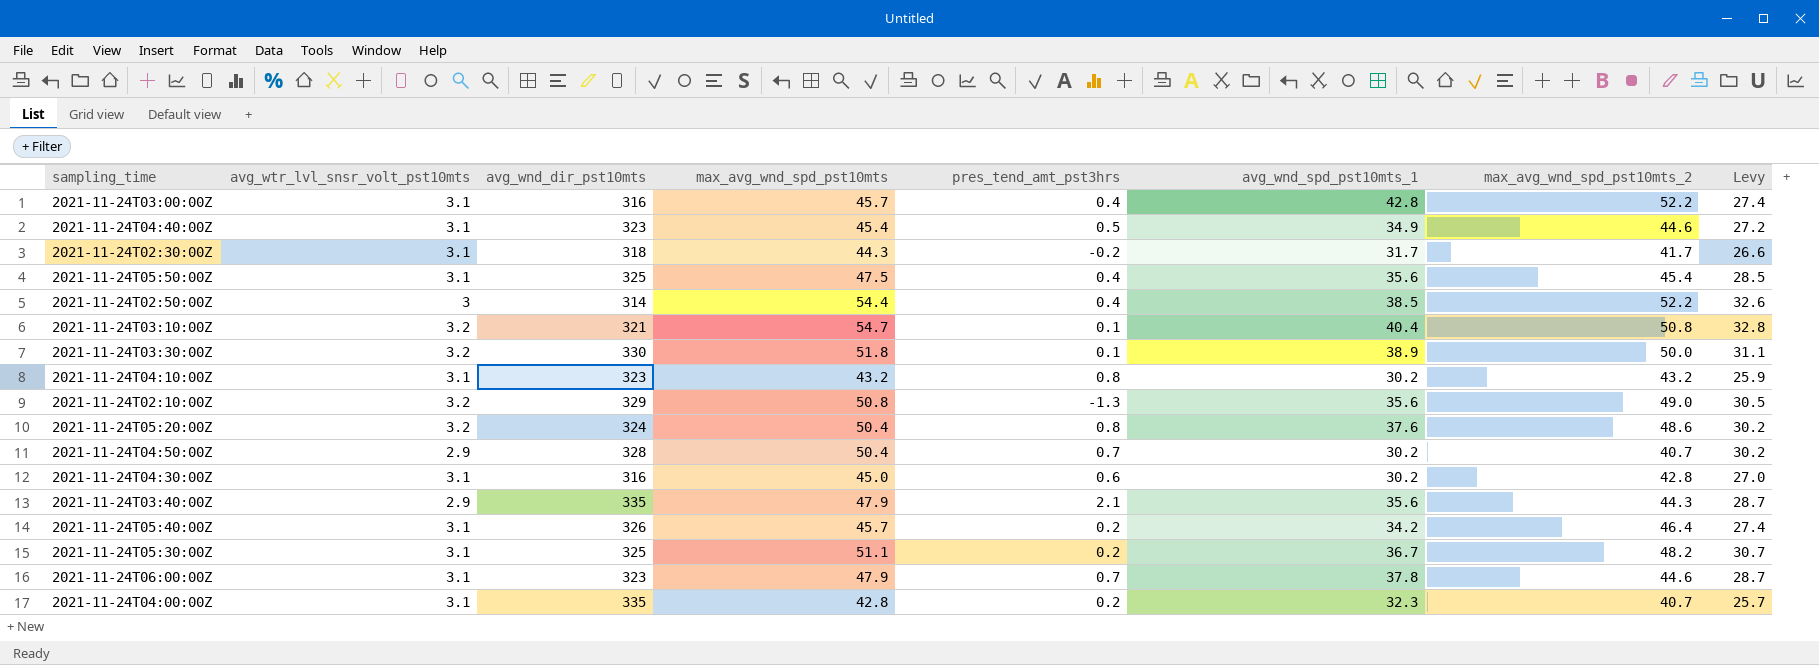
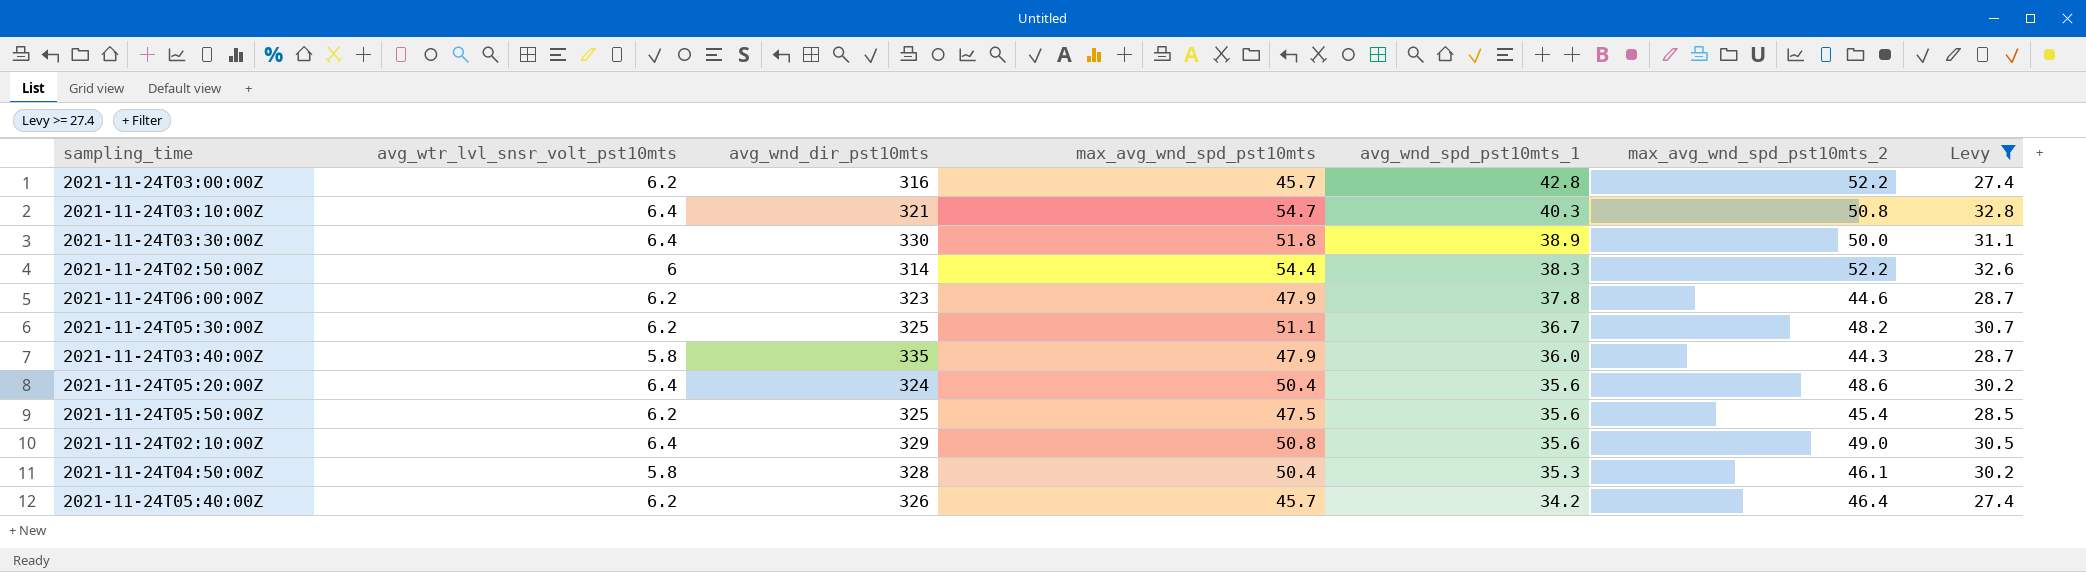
filter: none -> Levy >= 27.4
row order: none -> avg_wnd_spd_pst10mts_1 descending
column pres_tend_amt_pst3hrs | position: 5 -> none
2021-11-24T03:00:00Z | avg_wtr_lvl_snsr_volt_pst10mts: 3.1 -> 6.2
2021-11-24T03:10:00Z | avg_wtr_lvl_snsr_volt_pst10mts: 3.2 -> 6.4
2021-11-24T03:10:00Z | avg_wnd_spd_pst10mts_1: 40.4 -> 40.3
2021-11-24T03:30:00Z | avg_wtr_lvl_snsr_volt_pst10mts: 3.2 -> 6.4
2021-11-24T02:50:00Z | avg_wtr_lvl_snsr_volt_pst10mts: 3 -> 6
2021-11-24T02:50:00Z | avg_wnd_spd_pst10mts_1: 38.5 -> 38.3
2021-11-24T06:00:00Z | avg_wtr_lvl_snsr_volt_pst10mts: 3.1 -> 6.2
2021-11-24T05:30:00Z | avg_wtr_lvl_snsr_volt_pst10mts: 3.1 -> 6.2
2021-11-24T03:40:00Z | avg_wtr_lvl_snsr_volt_pst10mts: 2.9 -> 5.8
2021-11-24T03:40:00Z | avg_wnd_spd_pst10mts_1: 35.6 -> 36.0
2021-11-24T05:20:00Z | avg_wtr_lvl_snsr_volt_pst10mts: 3.2 -> 6.4
2021-11-24T05:20:00Z | avg_wnd_spd_pst10mts_1: 37.6 -> 35.6
2021-11-24T05:50:00Z | avg_wtr_lvl_snsr_volt_pst10mts: 3.1 -> 6.2
2021-11-24T02:10:00Z | avg_wtr_lvl_snsr_volt_pst10mts: 3.2 -> 6.4
2021-11-24T04:50:00Z | avg_wtr_lvl_snsr_volt_pst10mts: 2.9 -> 5.8
2021-11-24T04:50:00Z | avg_wnd_spd_pst10mts_1: 30.2 -> 35.3
2021-11-24T04:50:00Z | max_avg_wnd_spd_pst10mts_2: 40.7 -> 46.1
2021-11-24T05:40:00Z | avg_wtr_lvl_snsr_volt_pst10mts: 3.1 -> 6.2

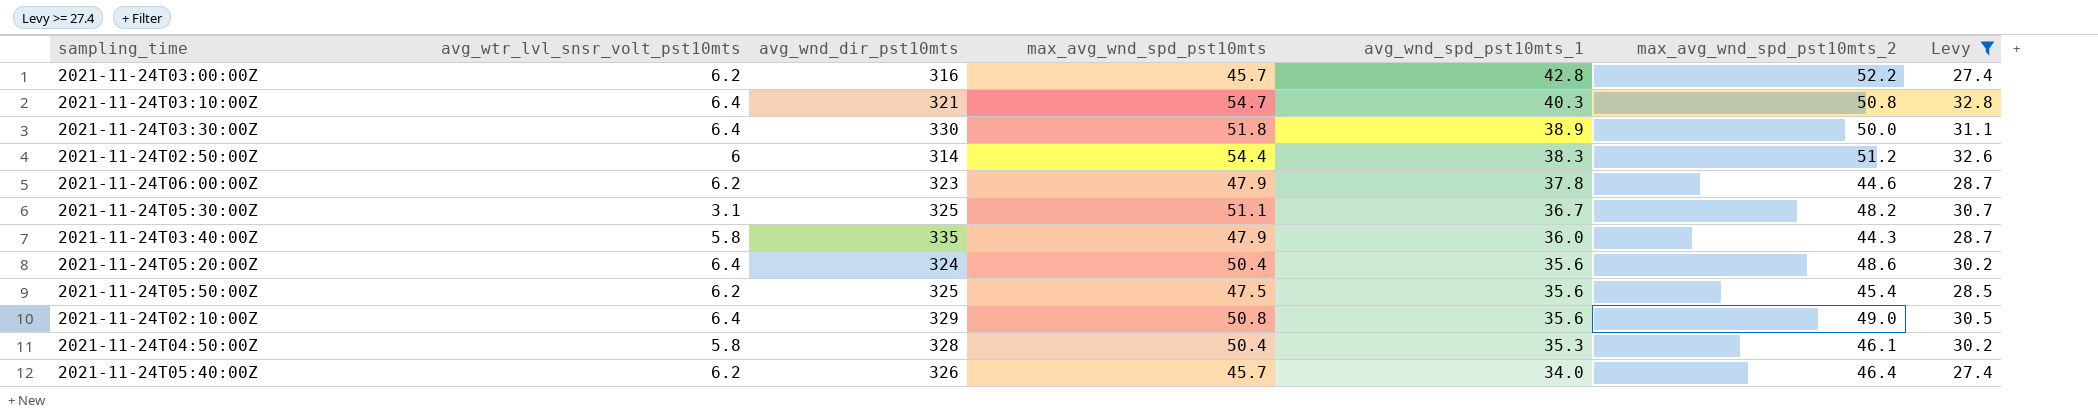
2021-11-24T02:50:00Z | max_avg_wnd_spd_pst10mts_2: 52.2 -> 51.2
2021-11-24T05:30:00Z | avg_wtr_lvl_snsr_volt_pst10mts: 6.2 -> 3.1
2021-11-24T05:40:00Z | avg_wnd_spd_pst10mts_1: 34.2 -> 34.0

